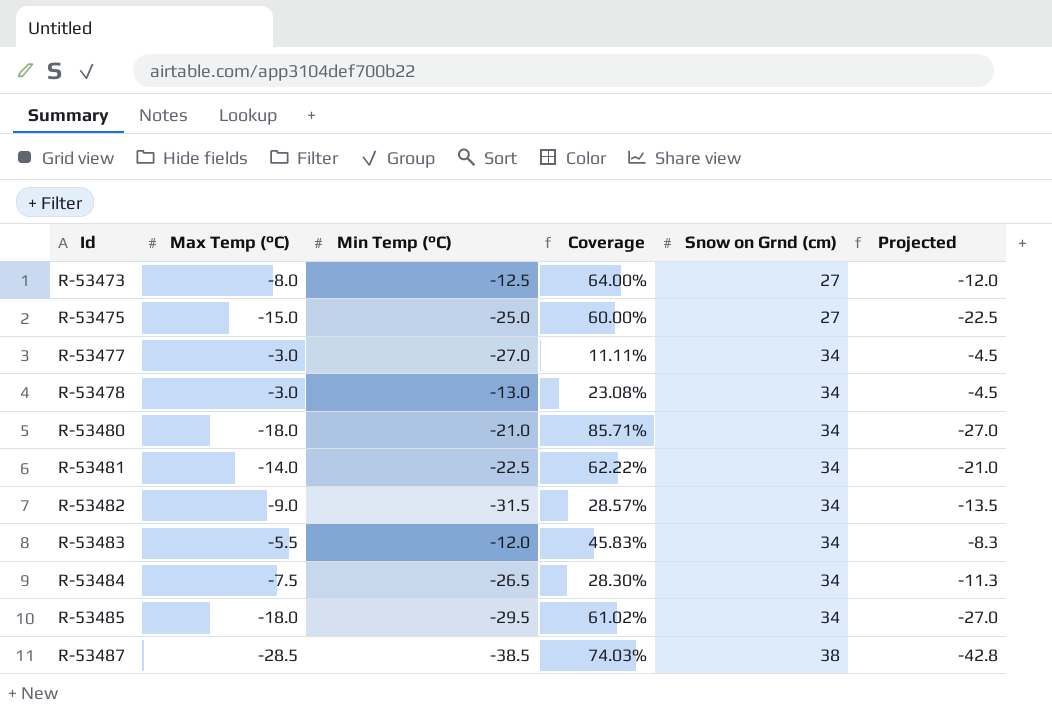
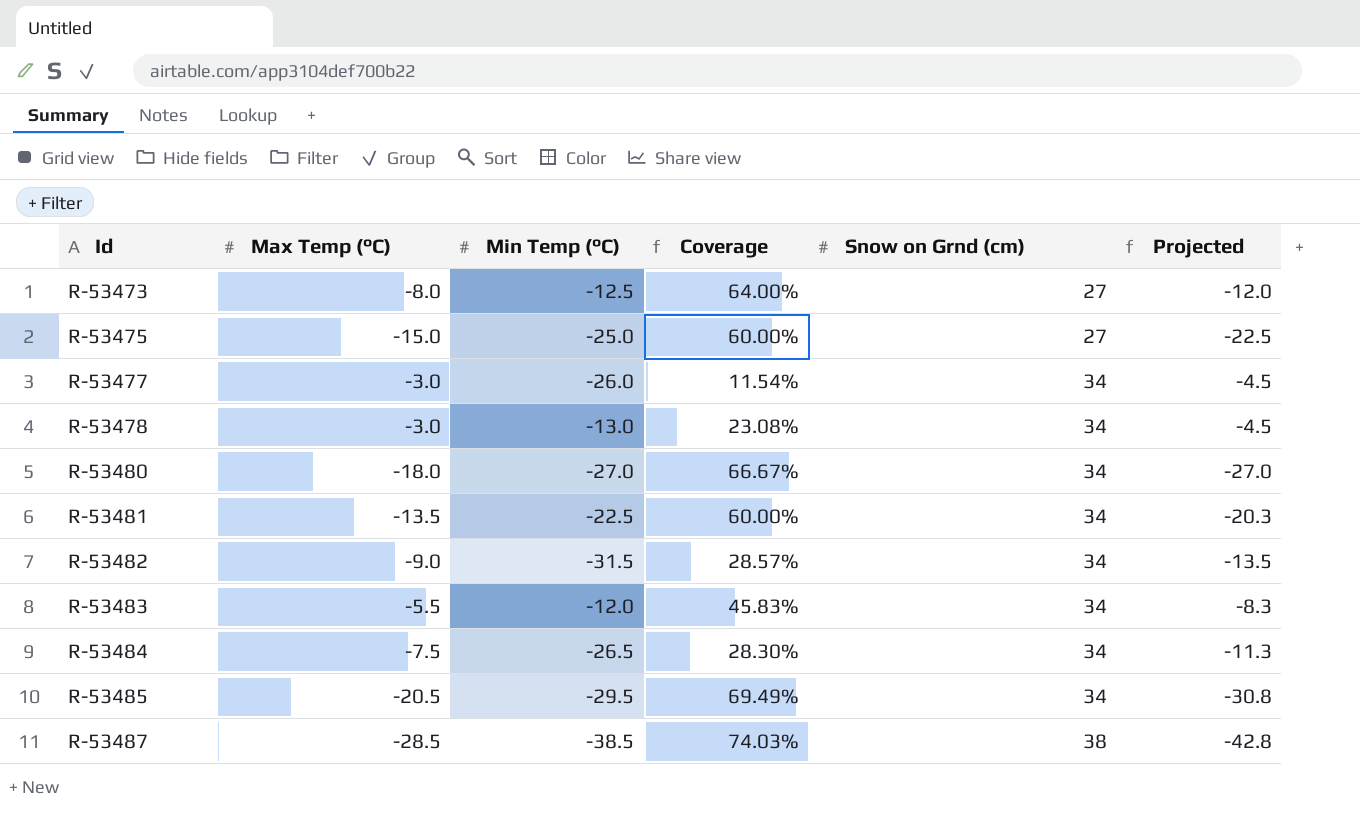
R-53477 | Min Temp (°C): -27.0 -> -26.0
R-53477 | Coverage: 11.11% -> 11.54%
R-53480 | Min Temp (°C): -21.0 -> -27.0
R-53480 | Coverage: 85.71% -> 66.67%
R-53481 | Max Temp (°C): -14.0 -> -13.5
R-53481 | Coverage: 62.22% -> 60.00%
R-53481 | Projected: -21.0 -> -20.3
R-53485 | Max Temp (°C): -18.0 -> -20.5
R-53485 | Coverage: 61.02% -> 69.49%
R-53485 | Projected: -27.0 -> -30.8

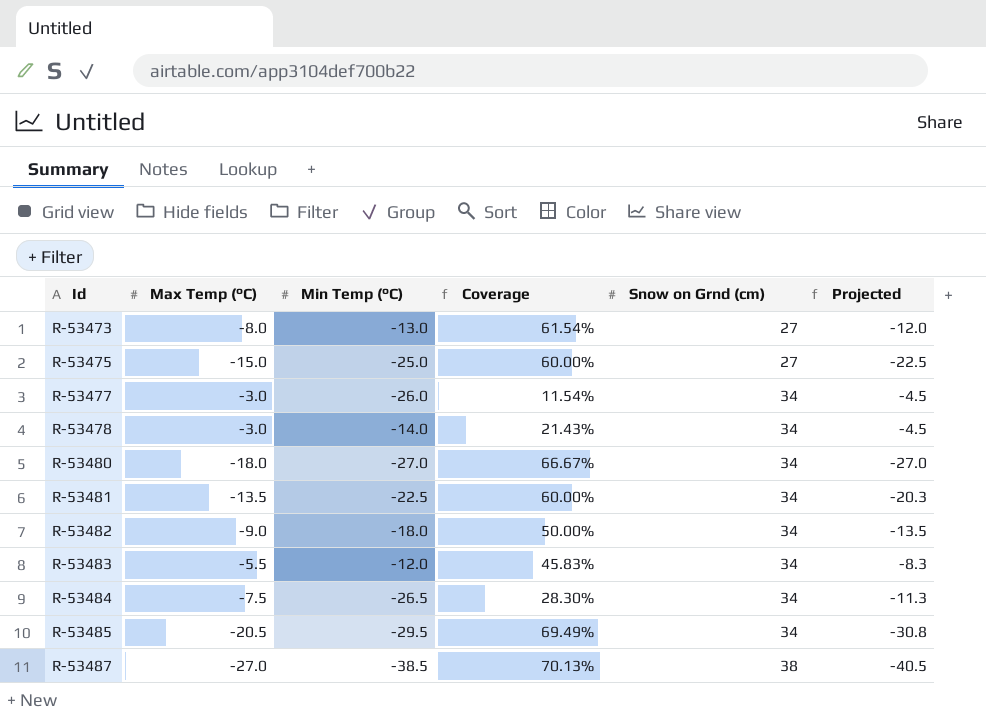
R-53473 | Min Temp (°C): -12.5 -> -13.0
R-53473 | Coverage: 64.00% -> 61.54%
R-53478 | Min Temp (°C): -13.0 -> -14.0
R-53478 | Coverage: 23.08% -> 21.43%
R-53482 | Min Temp (°C): -31.5 -> -18.0
R-53482 | Coverage: 28.57% -> 50.00%
R-53487 | Max Temp (°C): -28.5 -> -27.0
R-53487 | Coverage: 74.03% -> 70.13%
R-53487 | Projected: -42.8 -> -40.5

